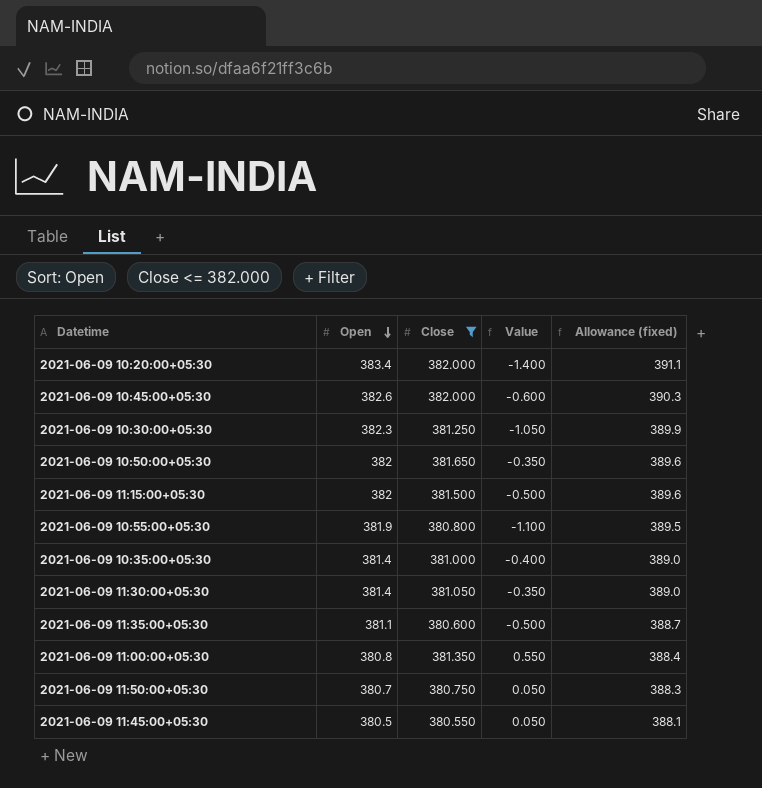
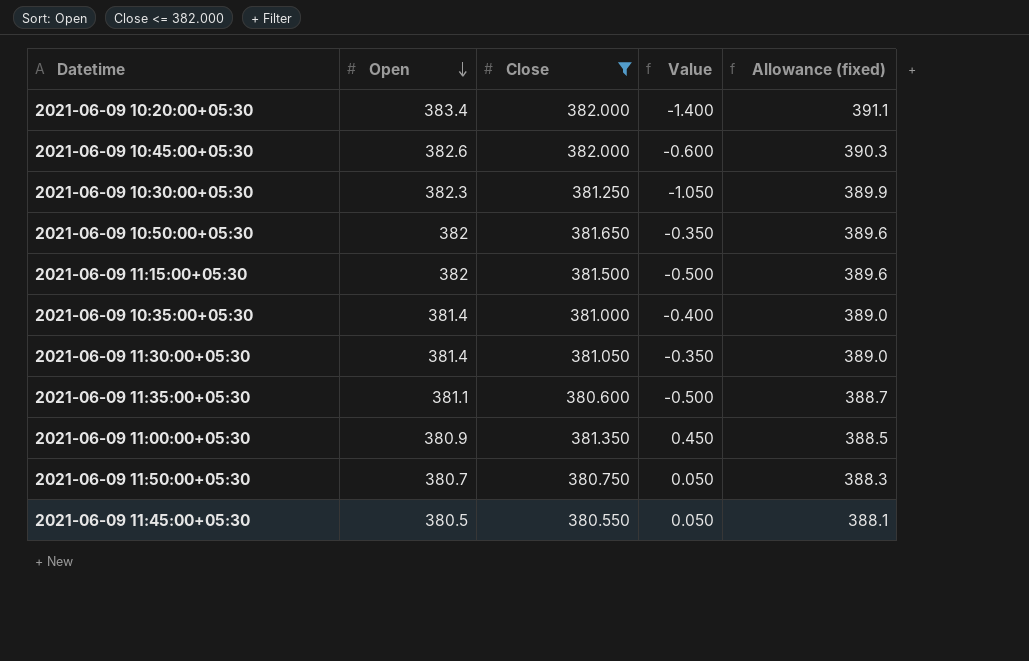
row 2021-06-09 10:55:00+05:30: 381.9 | 380.800 | -1.100 | 389.5 -> none
2021-06-09 11:00:00+05:30 | Open: 380.8 -> 380.9
2021-06-09 11:00:00+05:30 | Value: 0.550 -> 0.450
2021-06-09 11:00:00+05:30 | Allowance (fixed): 388.4 -> 388.5

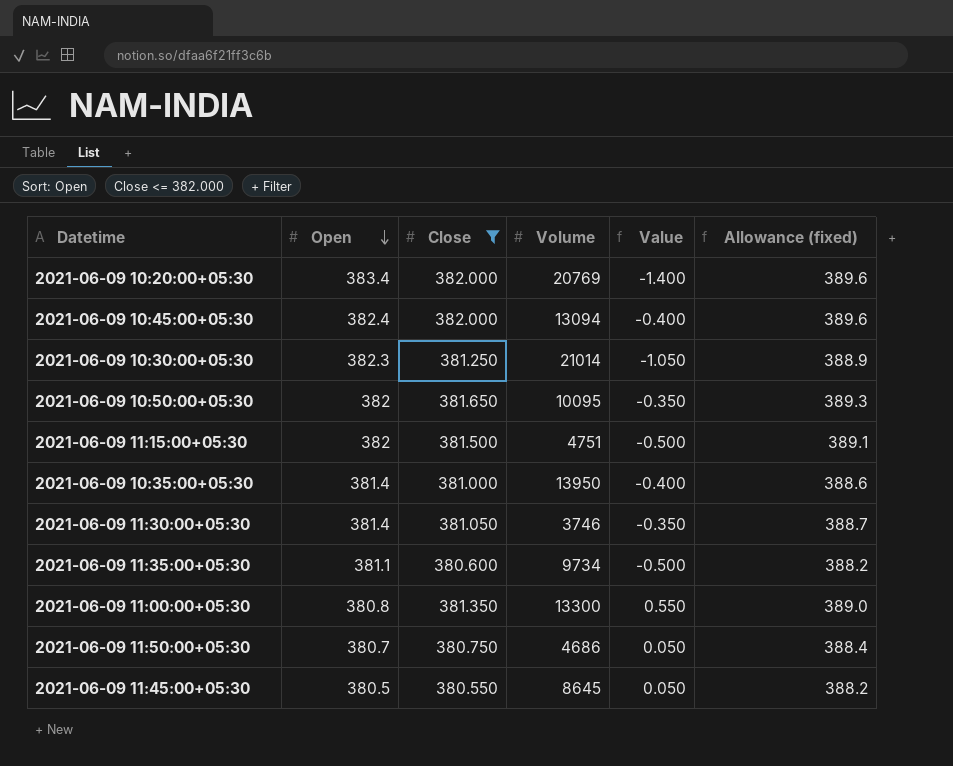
column Volume | position: none -> 4
column Allowance (fixed) | formula: [Open] * 1.02 -> [Close] * 1.02
2021-06-09 10:45:00+05:30 | Open: 382.6 -> 382.4
2021-06-09 10:45:00+05:30 | Value: -0.600 -> -0.400
2021-06-09 11:00:00+05:30 | Open: 380.9 -> 380.8
2021-06-09 11:00:00+05:30 | Value: 0.450 -> 0.550

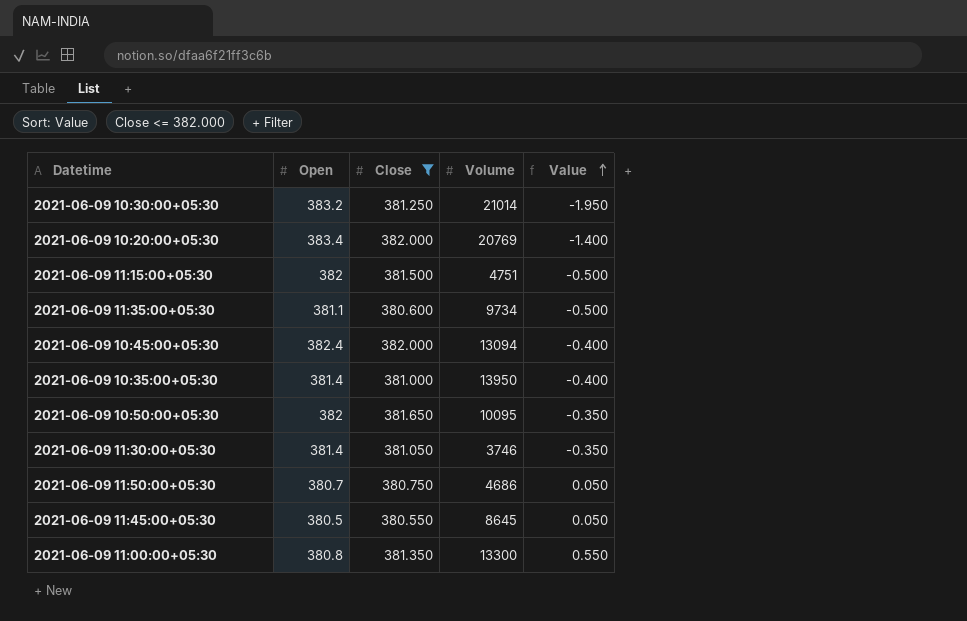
row order: Open descending -> Value ascending
column Allowance (fixed) | formula: [Close] * 1.02 -> none
2021-06-09 10:30:00+05:30 | Open: 382.3 -> 383.2
2021-06-09 10:30:00+05:30 | Value: -1.050 -> -1.950

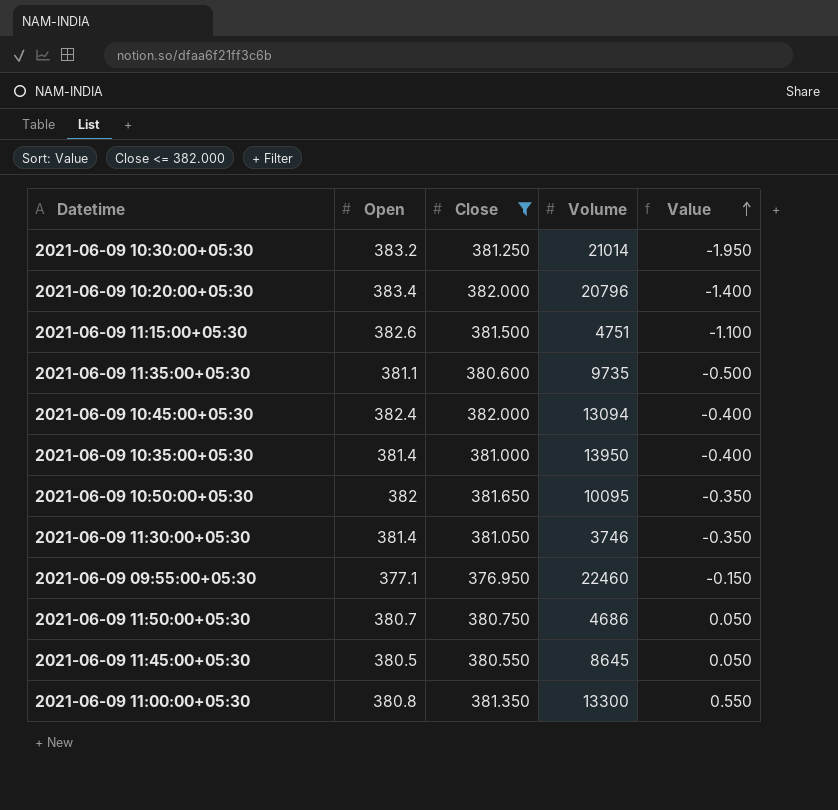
2021-06-09 10:20:00+05:30 | Volume: 20769 -> 20796
2021-06-09 11:15:00+05:30 | Open: 382 -> 382.6
2021-06-09 11:15:00+05:30 | Value: -0.500 -> -1.100
2021-06-09 11:35:00+05:30 | Volume: 9734 -> 9735
row 2021-06-09 09:55:00+05:30: none -> 377.1 | 376.950 | 22460 | -0.150

